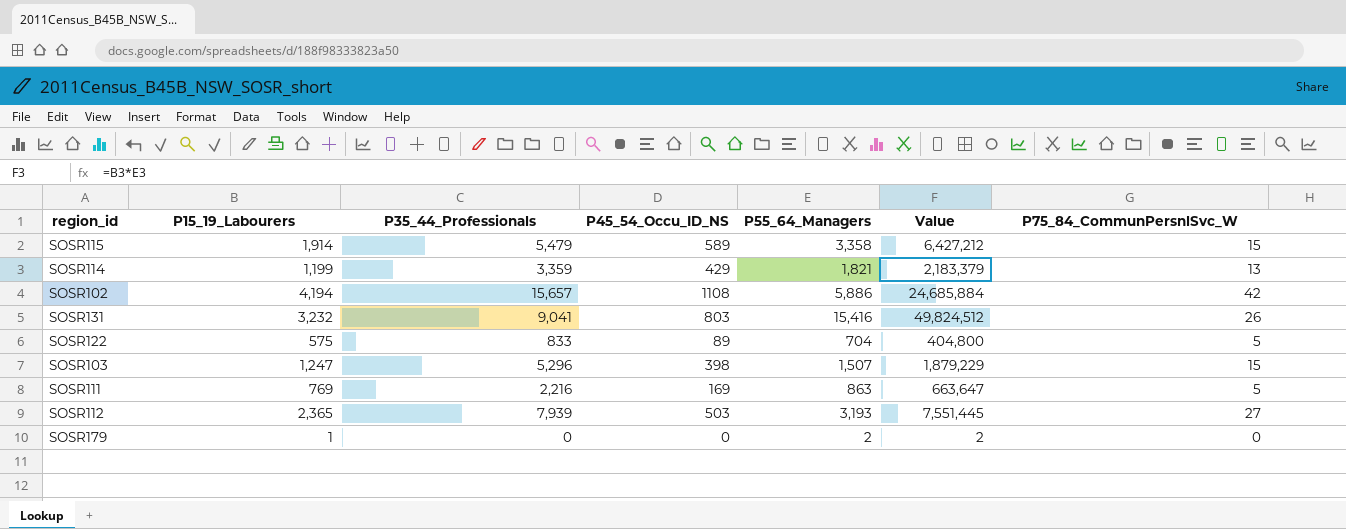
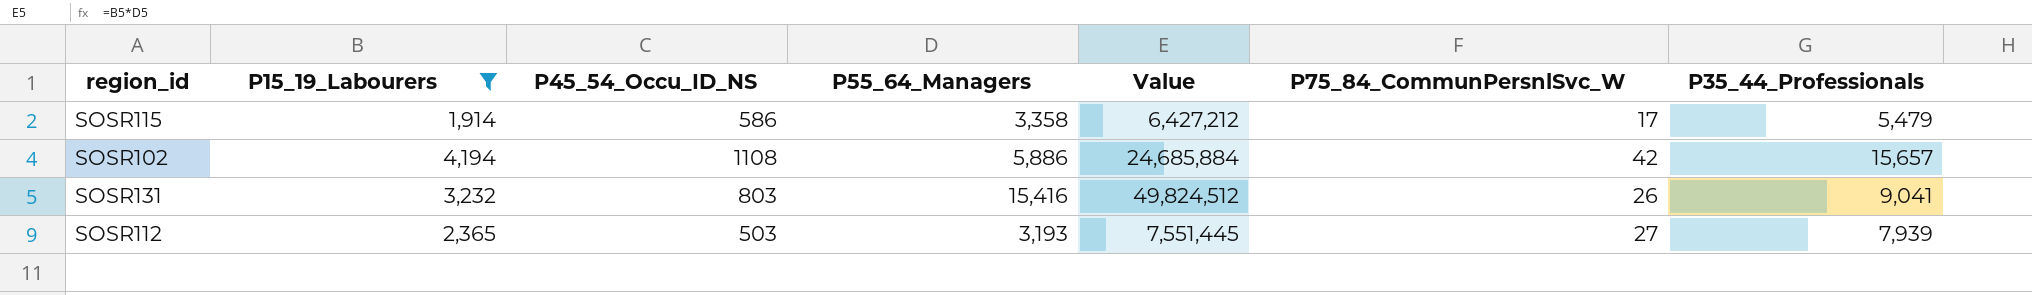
filter: none -> P15_19_Labourers >= 1,914
column P35_44_Professionals | position: 3 -> 7
SOSR115 | P45_54_Occu_ID_NS: 589 -> 586
SOSR115 | P75_84_CommunPersnlSvc_W: 15 -> 17

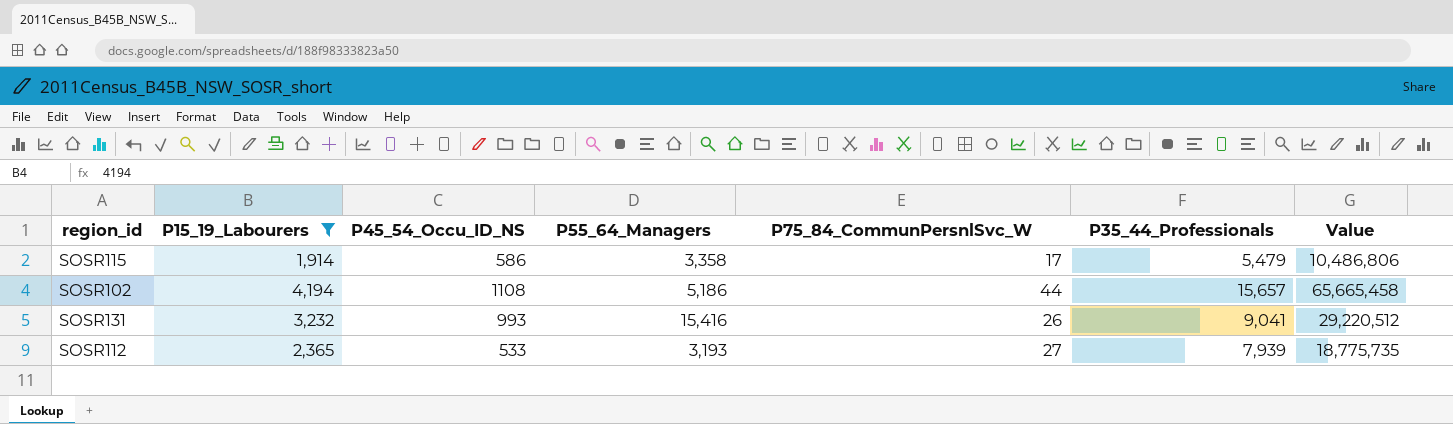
column Value | formula: [P15_19_Labourers] * [P55_64_Managers] -> [P15_19_Labourers] * [P35_44_Professionals]
column Value | position: 5 -> 7
SOSR102 | P55_64_Managers: 5,886 -> 5,186
SOSR102 | P75_84_CommunPersnlSvc_W: 42 -> 44
SOSR131 | P45_54_Occu_ID_NS: 803 -> 993
SOSR112 | P45_54_Occu_ID_NS: 503 -> 533

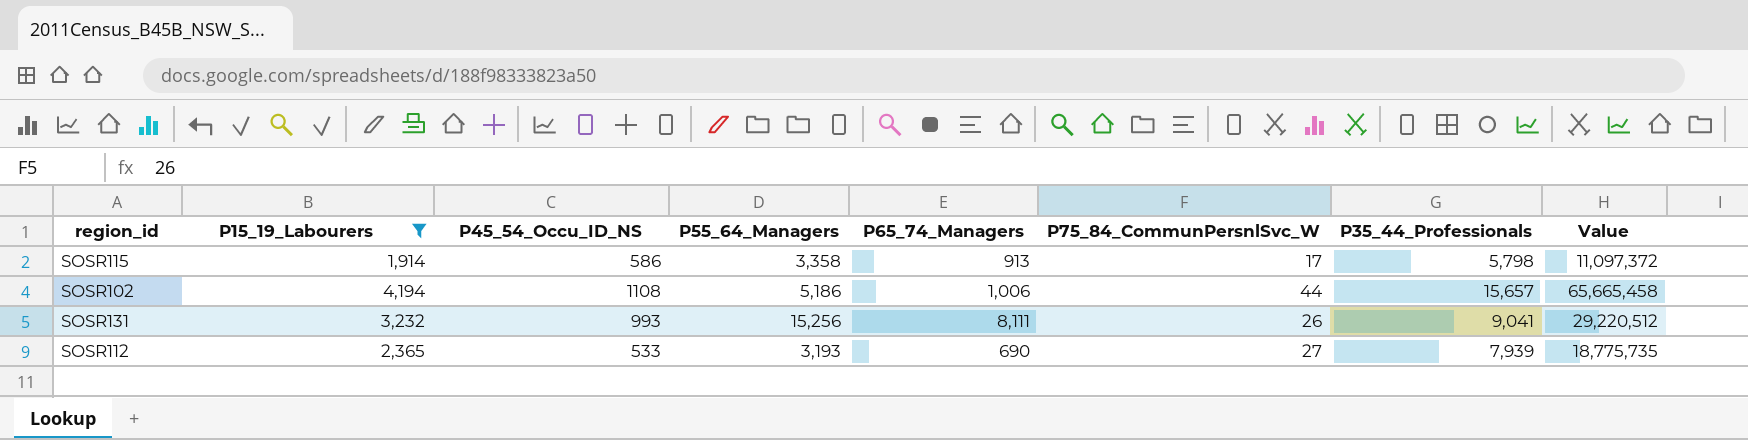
column P65_74_Managers | position: none -> 5
SOSR115 | P35_44_Professionals: 5,479 -> 5,798
SOSR115 | Value: 10,486,806 -> 11,097,372
SOSR131 | P55_64_Managers: 15,416 -> 15,256

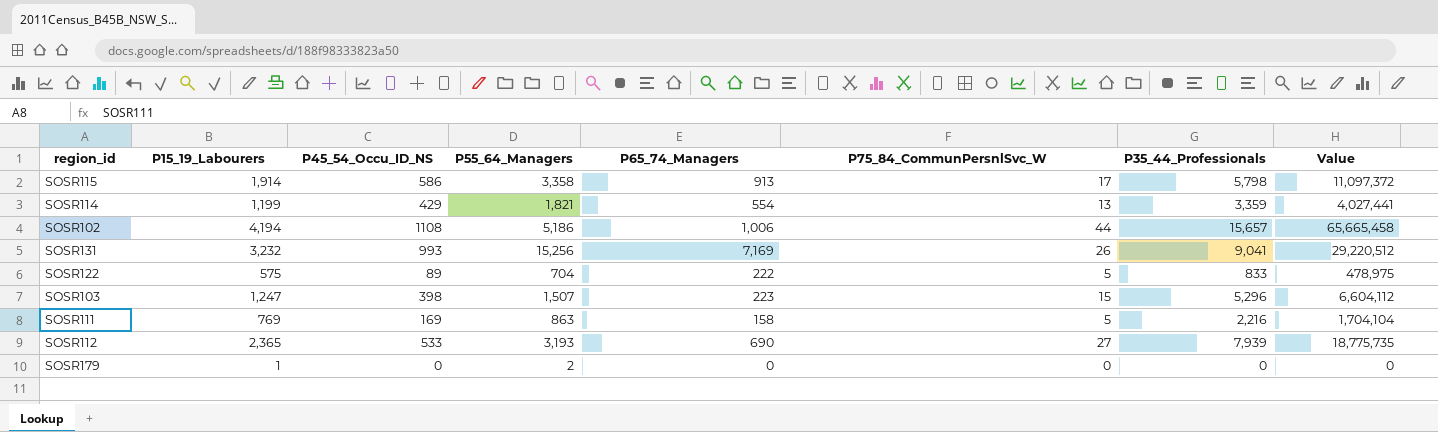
filter: P15_19_Labourers >= 1,914 -> none
SOSR131 | P65_74_Managers: 8,111 -> 7,169

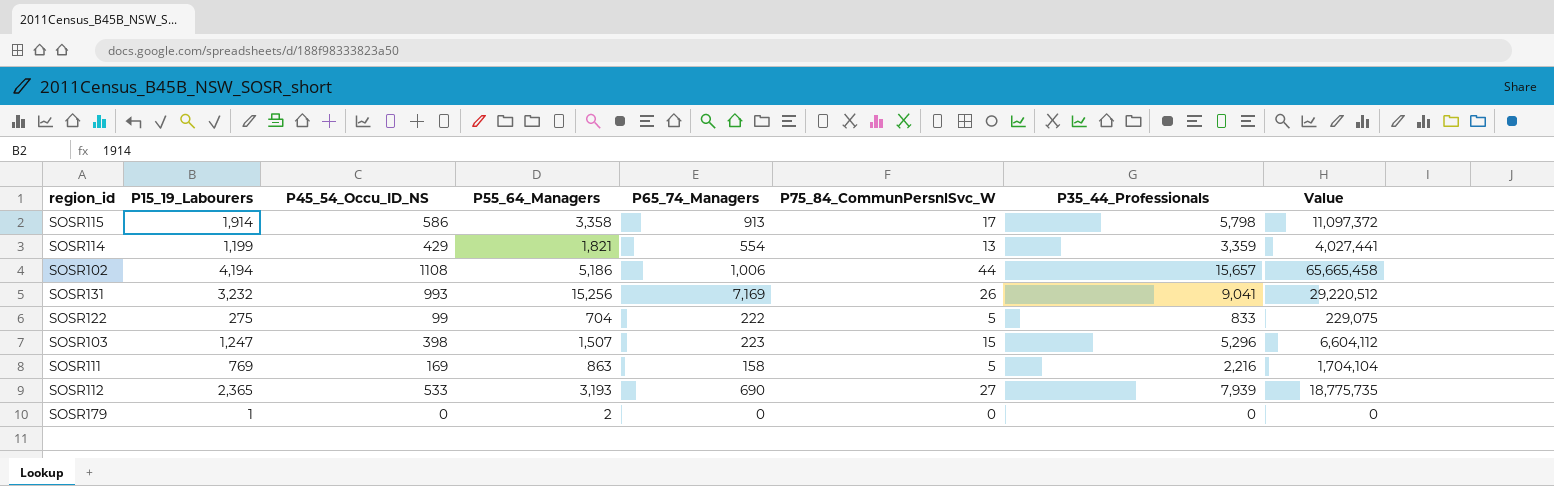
SOSR122 | P15_19_Labourers: 575 -> 275
SOSR122 | P45_54_Occu_ID_NS: 89 -> 99
SOSR122 | Value: 478,975 -> 229,075

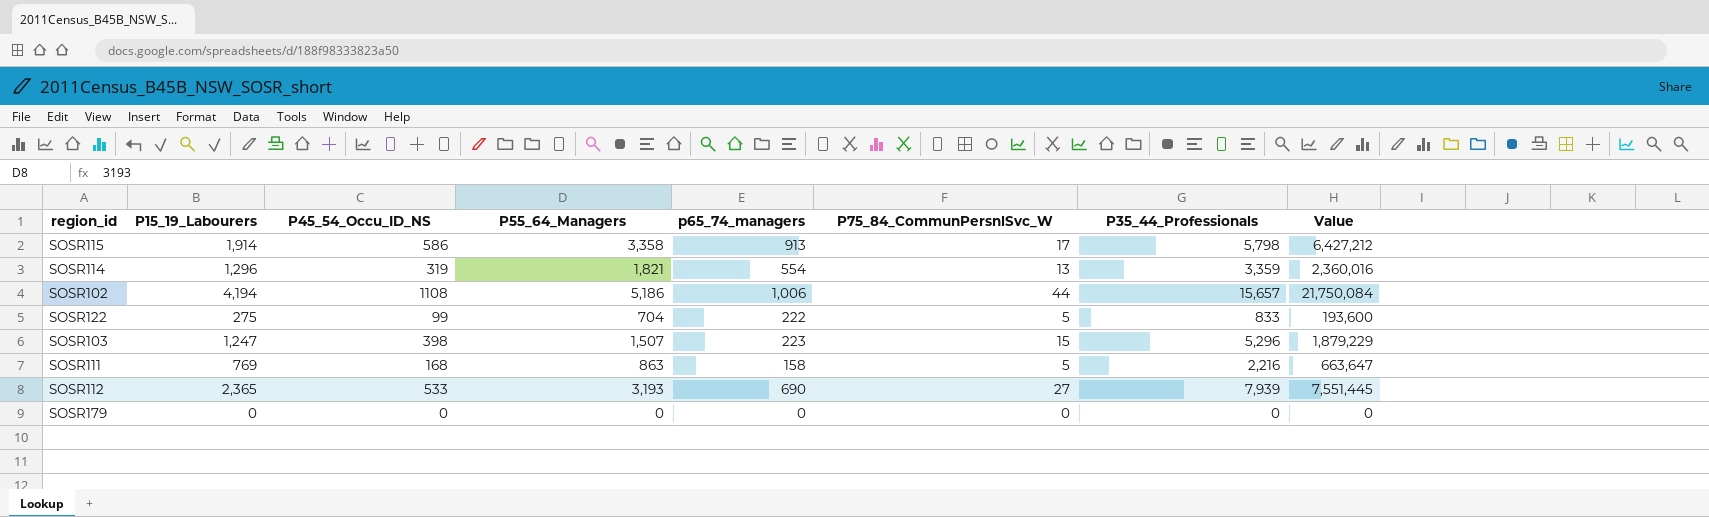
column name: P65_74_Managers -> p65_74_managers
column Value | formula: [P15_19_Labourers] * [P35_44_Professionals] -> [P15_19_Labourers] * [P55_64_Managers]
row SOSR131: 3,232 | 993 | 15,256 | 7,169 | 26 | 9,041 | 29,220,512 -> none
SOSR114 | P15_19_Labourers: 1,199 -> 1,296
SOSR114 | P45_54_Occu_ID_NS: 429 -> 319
SOSR111 | P45_54_Occu_ID_NS: 169 -> 168
SOSR179 | P15_19_Labourers: 1 -> 0
SOSR179 | P55_64_Managers: 2 -> 0

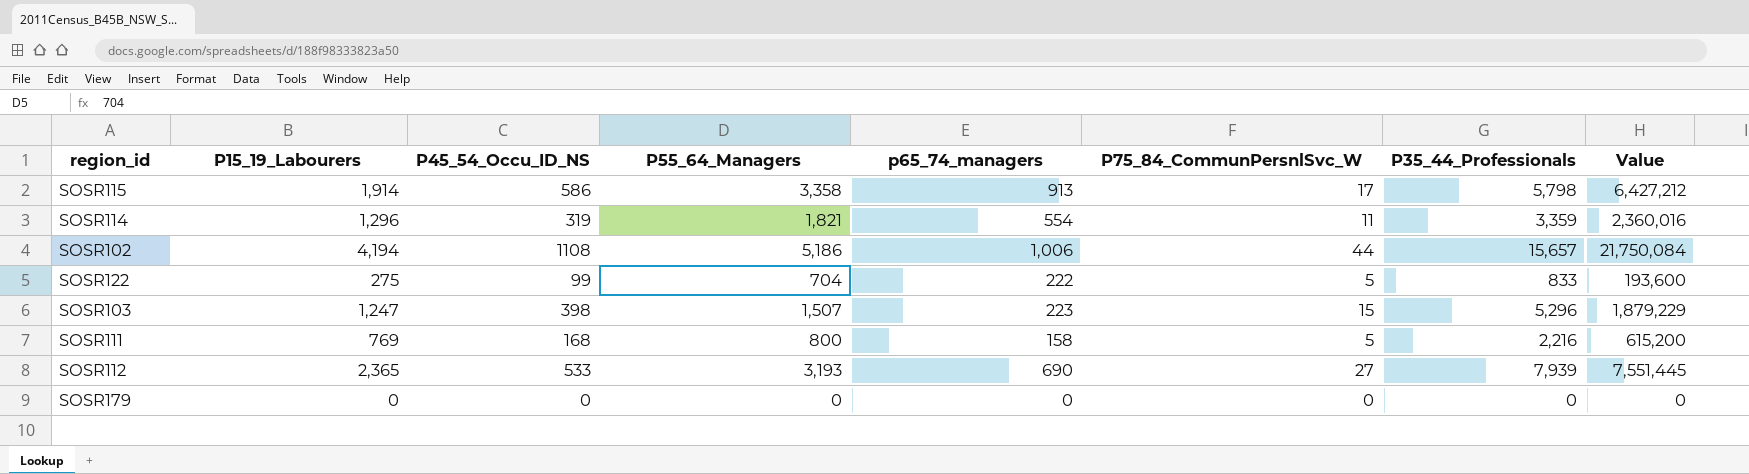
SOSR114 | P75_84_CommunPersnlSvc_W: 13 -> 11
SOSR111 | P55_64_Managers: 863 -> 800
SOSR111 | Value: 663,647 -> 615,200

